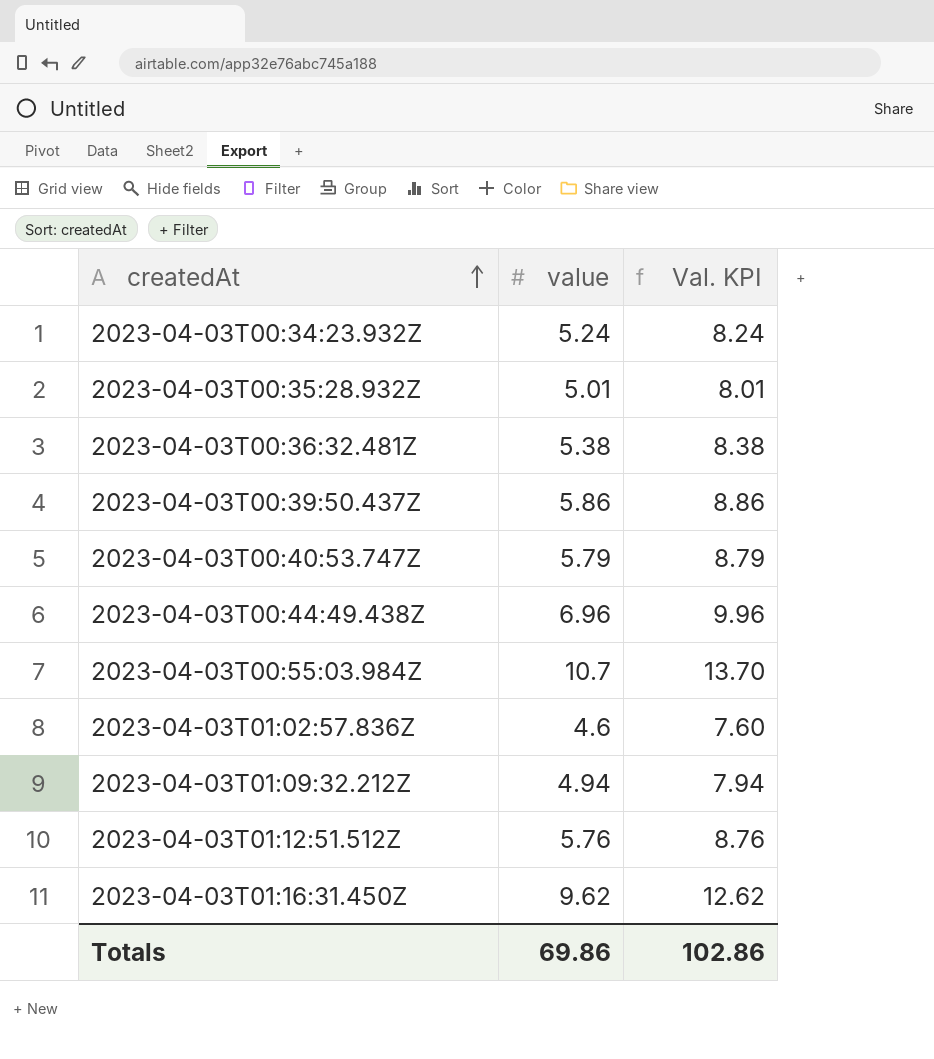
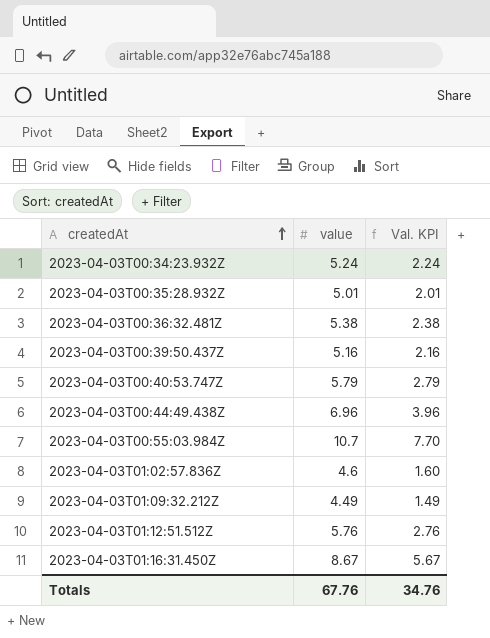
column Val. KPI | formula: [value] + 3 -> [value] - 3
2023-04-03T00:39:50.437Z | value: 5.86 -> 5.16
2023-04-03T01:09:32.212Z | value: 4.94 -> 4.49
2023-04-03T01:16:31.450Z | value: 9.62 -> 8.67
Totals | value: 69.86 -> 67.76
Totals | Val. KPI: 102.86 -> 34.76

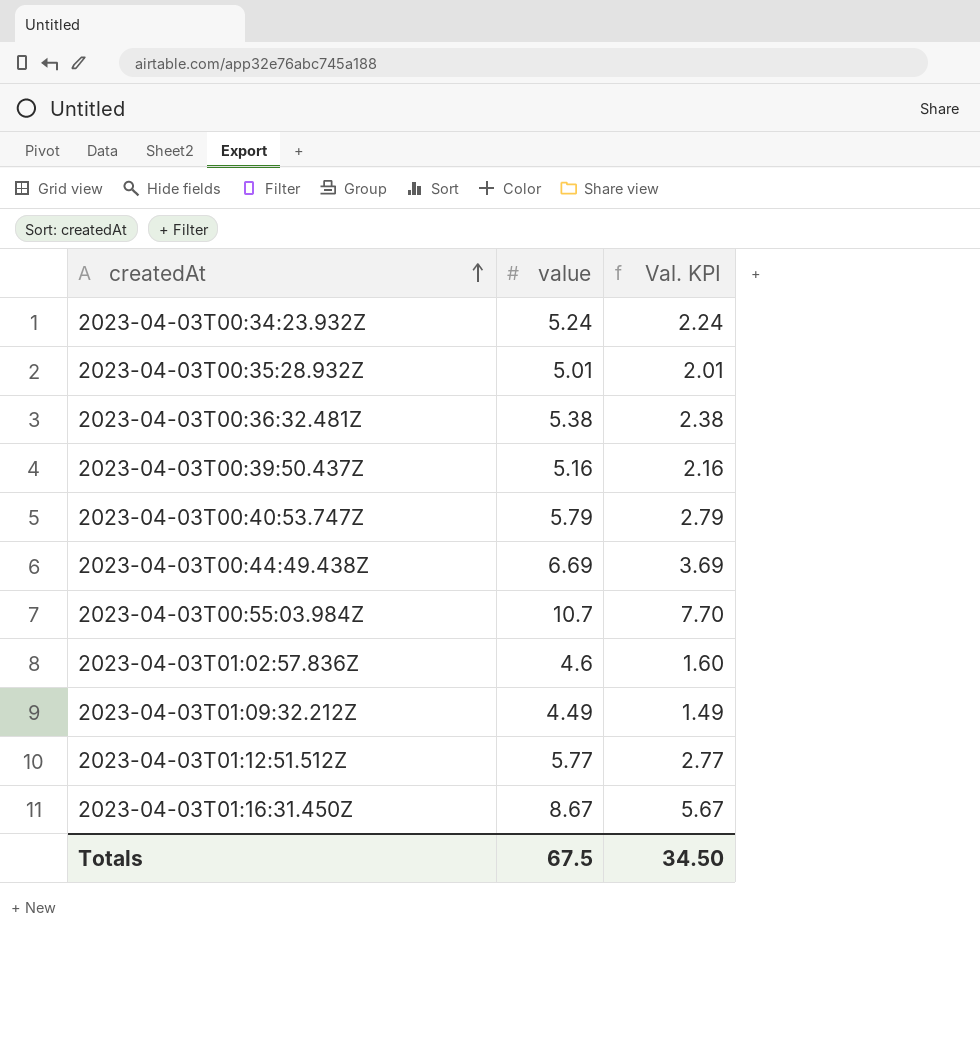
2023-04-03T00:44:49.438Z | value: 6.96 -> 6.69
2023-04-03T00:44:49.438Z | Val. KPI: 3.96 -> 3.69
2023-04-03T01:12:51.512Z | value: 5.76 -> 5.77
2023-04-03T01:12:51.512Z | Val. KPI: 2.76 -> 2.77
Totals | value: 67.76 -> 67.5
Totals | Val. KPI: 34.76 -> 34.50

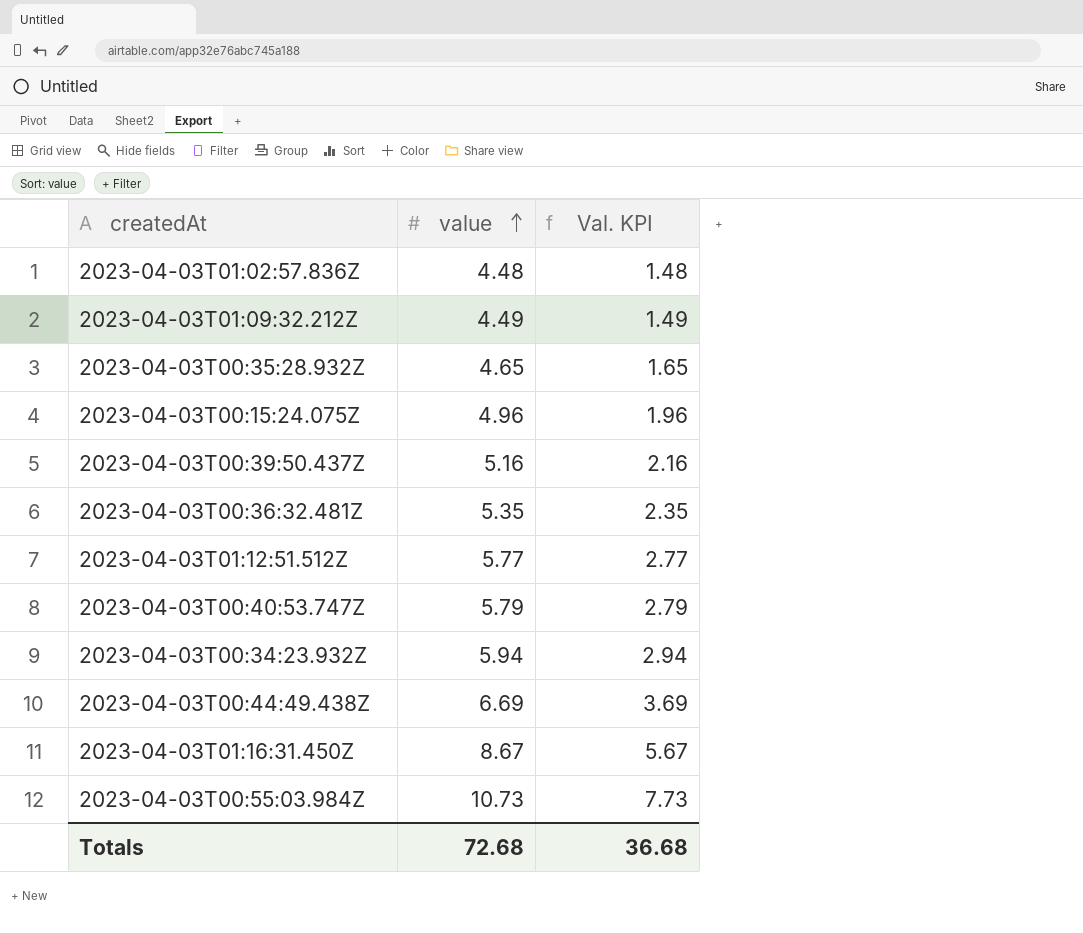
row order: createdAt ascending -> value ascending
2023-04-03T01:02:57.836Z | value: 4.6 -> 4.48
2023-04-03T01:02:57.836Z | Val. KPI: 1.60 -> 1.48
2023-04-03T00:35:28.932Z | value: 5.01 -> 4.65
2023-04-03T00:35:28.932Z | Val. KPI: 2.01 -> 1.65
row 2023-04-03T00:15:24.075Z: none -> 4.96 | 1.96
2023-04-03T00:36:32.481Z | value: 5.38 -> 5.35
2023-04-03T00:36:32.481Z | Val. KPI: 2.38 -> 2.35
2023-04-03T00:34:23.932Z | value: 5.24 -> 5.94
2023-04-03T00:34:23.932Z | Val. KPI: 2.24 -> 2.94
2023-04-03T00:55:03.984Z | value: 10.7 -> 10.73
2023-04-03T00:55:03.984Z | Val. KPI: 7.70 -> 7.73
Totals | value: 67.5 -> 72.68
Totals | Val. KPI: 34.50 -> 36.68

